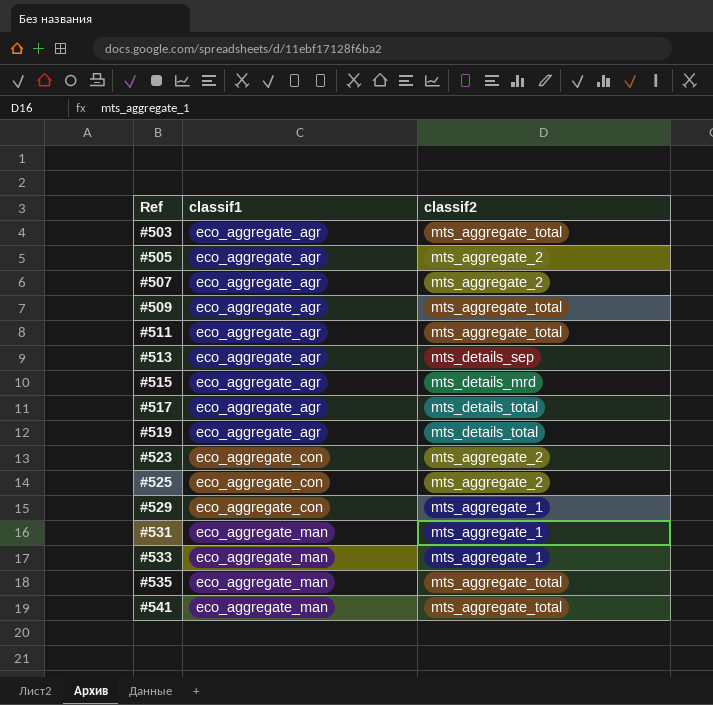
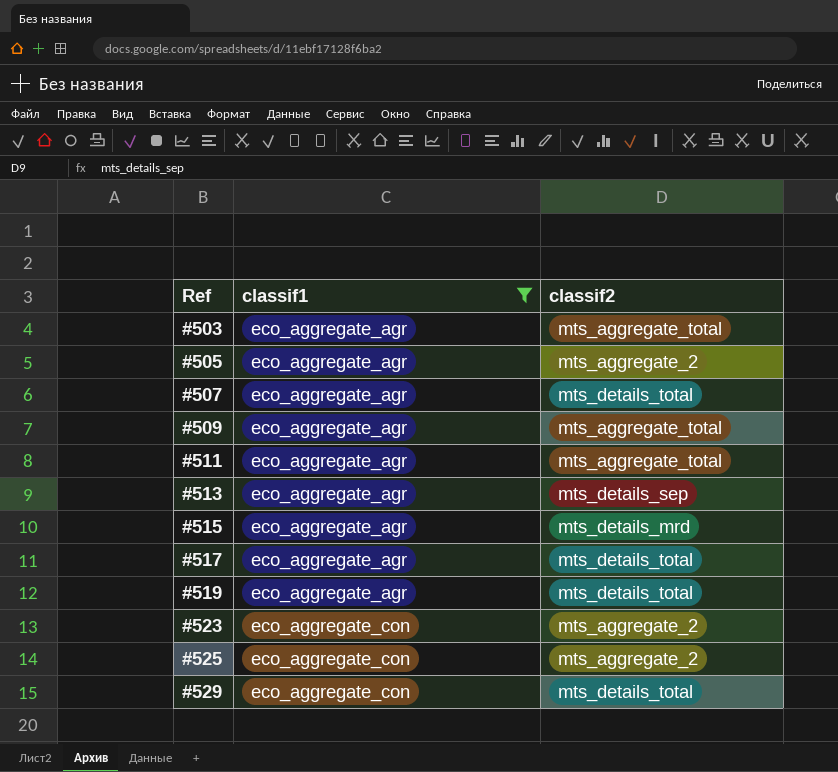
filter: none -> classif1 != eco_aggregate_man
#507 | classif2: mts_aggregate_2 -> mts_details_total
#529 | classif2: mts_aggregate_1 -> mts_details_total

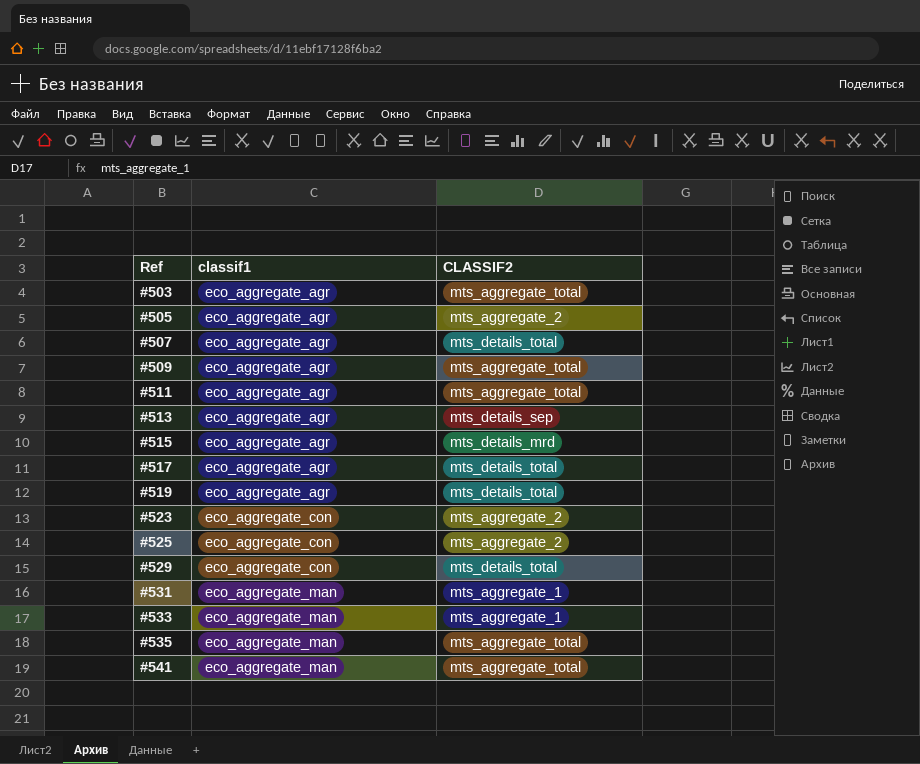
filter: classif1 != eco_aggregate_man -> none
column name: classif2 -> CLASSIF2

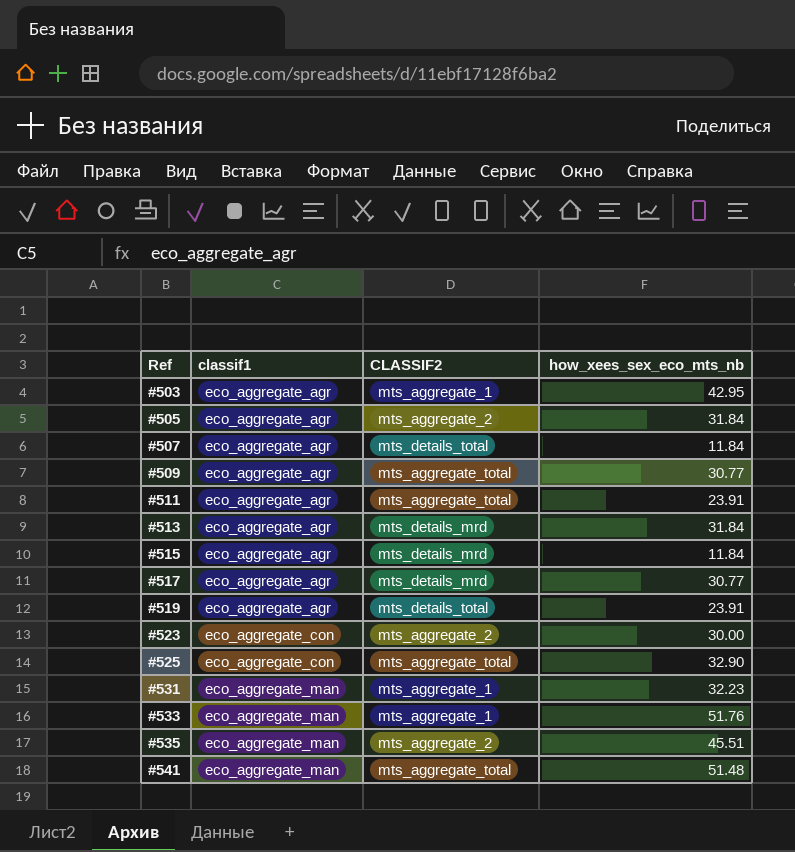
column how_xees_sex_eco_mts_nb | position: none -> 4
row #529: eco_aggregate_con | mts_details_total -> none
#503 | CLASSIF2: mts_aggregate_total -> mts_aggregate_1
#513 | CLASSIF2: mts_details_sep -> mts_details_mrd
#517 | CLASSIF2: mts_details_total -> mts_details_mrd
#525 | CLASSIF2: mts_aggregate_2 -> mts_aggregate_total
#535 | CLASSIF2: mts_aggregate_total -> mts_aggregate_2

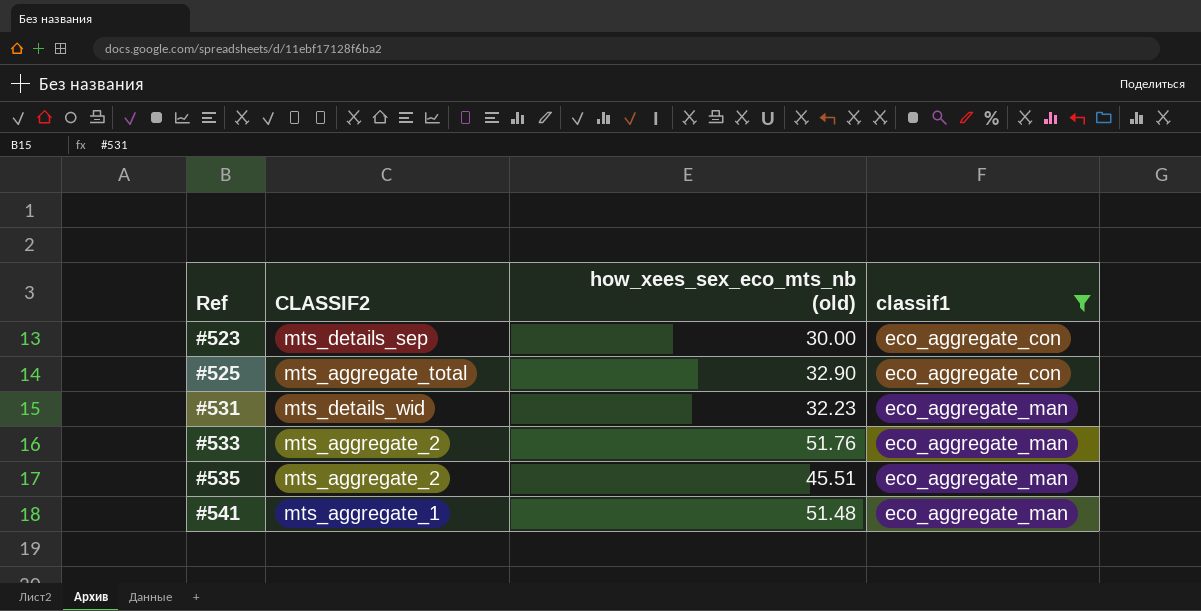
filter: none -> classif1 != eco_aggregate_agr
column name: how_xees_sex_eco_mts_nb -> how_xees_sex_eco_mts_nb (old)
column classif1 | position: 2 -> 4
#523 | CLASSIF2: mts_aggregate_2 -> mts_details_sep
#531 | CLASSIF2: mts_aggregate_1 -> mts_details_wid
#533 | CLASSIF2: mts_aggregate_1 -> mts_aggregate_2
#541 | CLASSIF2: mts_aggregate_total -> mts_aggregate_1

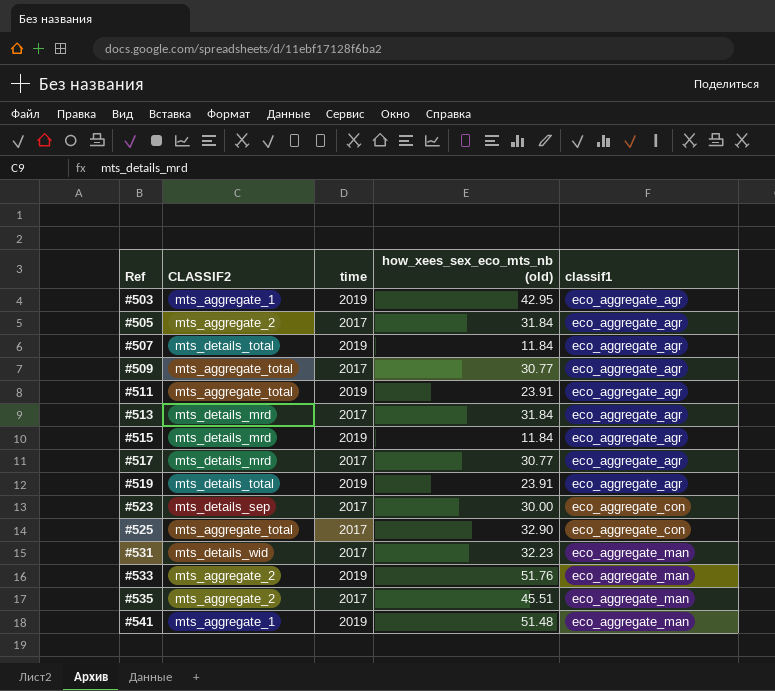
filter: classif1 != eco_aggregate_agr -> none
column time | position: none -> 3

